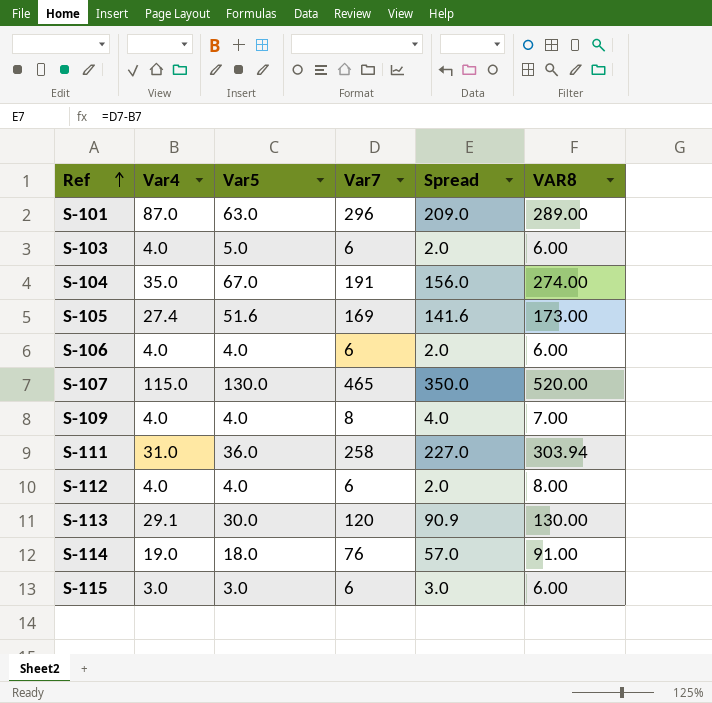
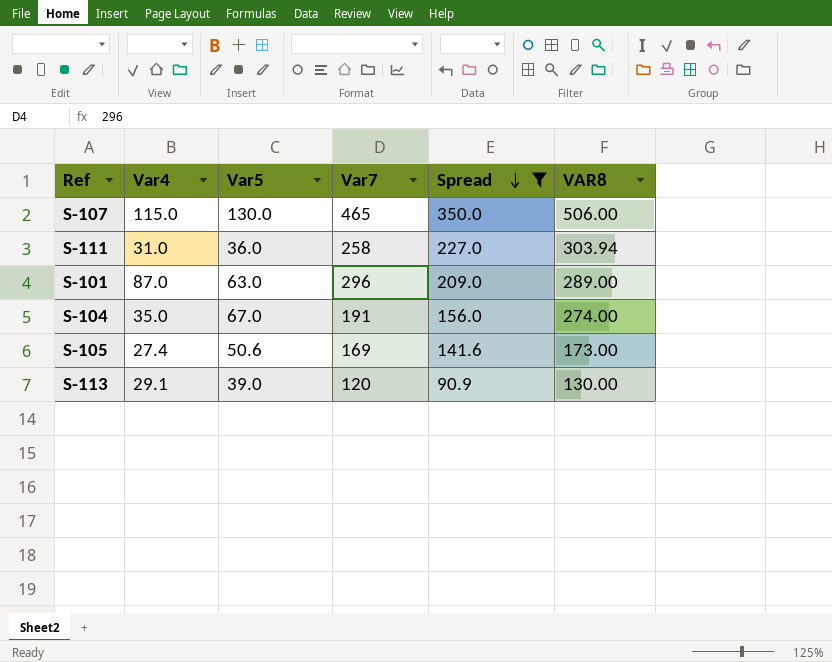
filter: none -> Spread >= 90.9
row order: Ref ascending -> Spread descending
S-107 | VAR8: 520.00 -> 506.00
S-105 | Var5: 51.6 -> 50.6
S-113 | Var5: 30.0 -> 39.0

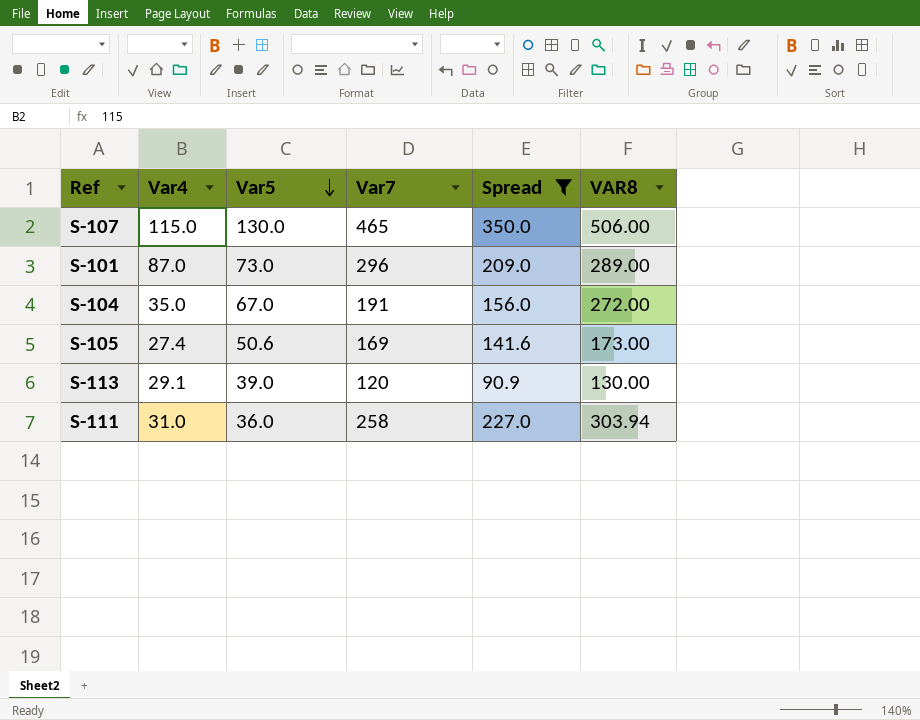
row order: Spread descending -> Var5 descending
S-101 | Var5: 63.0 -> 73.0
S-104 | VAR8: 274.00 -> 272.00

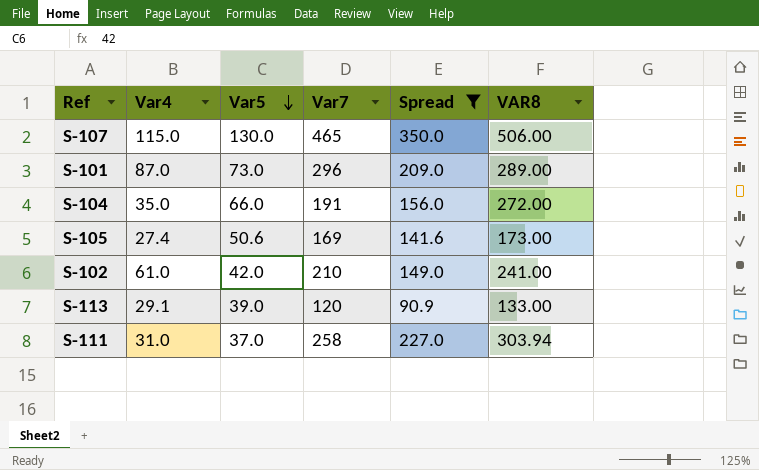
S-104 | Var5: 67.0 -> 66.0
row S-102: none -> 61.0 | 42.0 | 210 | 149.0 | 241.00
S-113 | VAR8: 130.00 -> 133.00
S-111 | Var5: 36.0 -> 37.0

